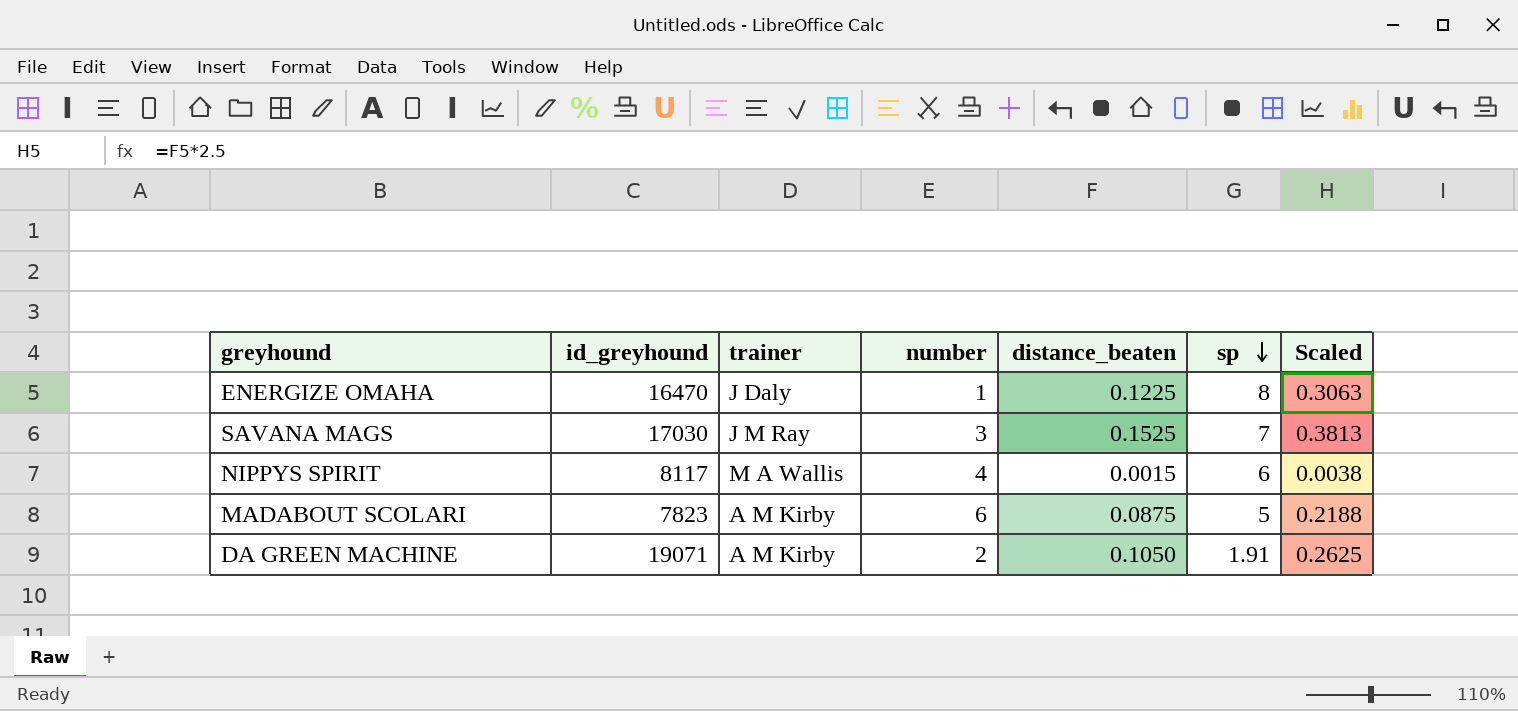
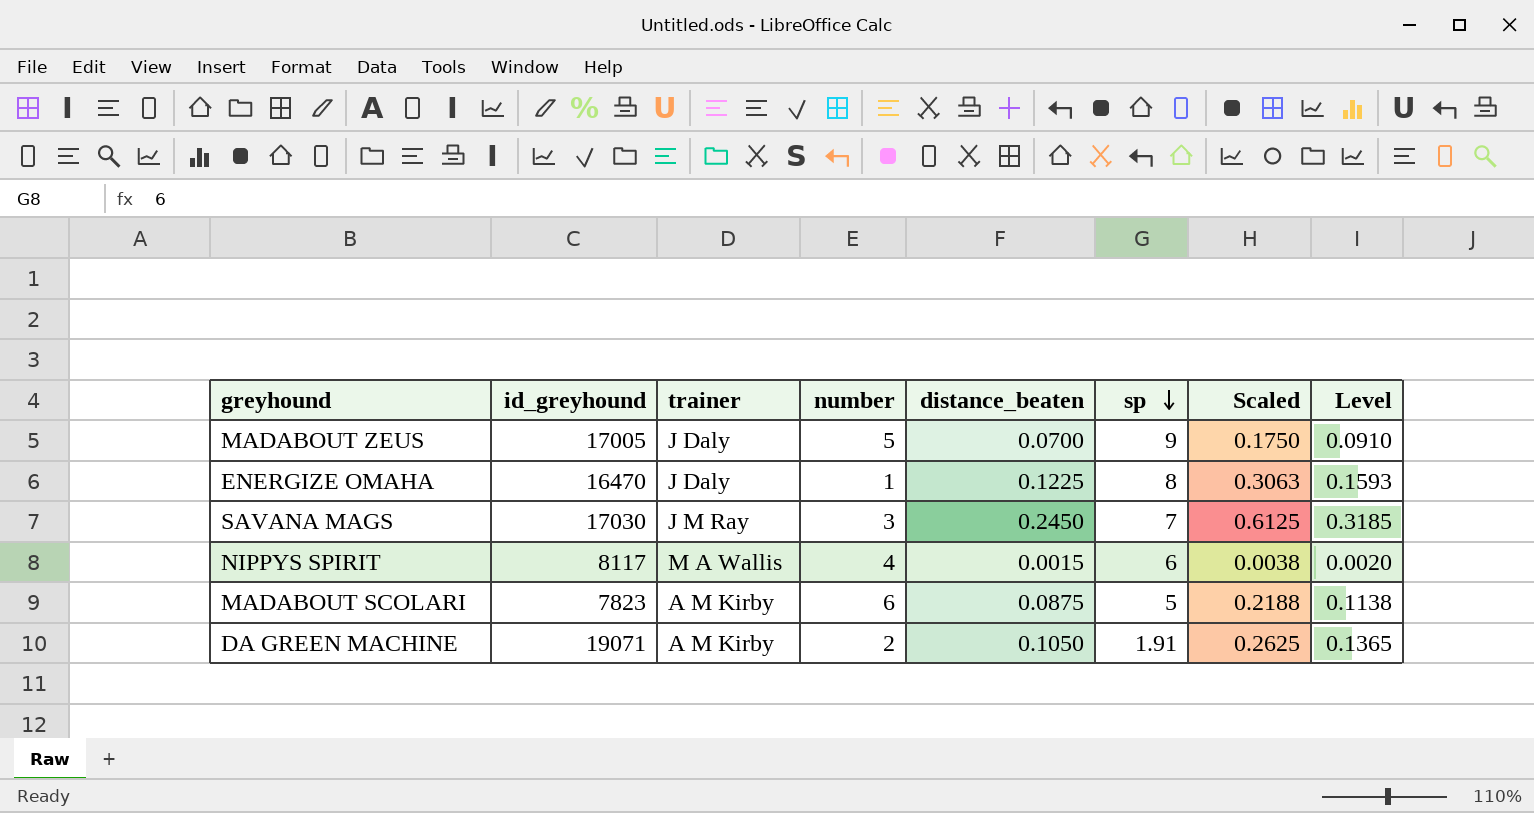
column Level | formula: none -> [distance_beaten] * 1.3
row MADABOUT ZEUS: none -> 17005 | J Daly | 5 | 0.0700 | 9 | 0.1750 | 0.0910
SAVANA MAGS | distance_beaten: 0.1525 -> 0.2450
SAVANA MAGS | Scaled: 0.3813 -> 0.6125

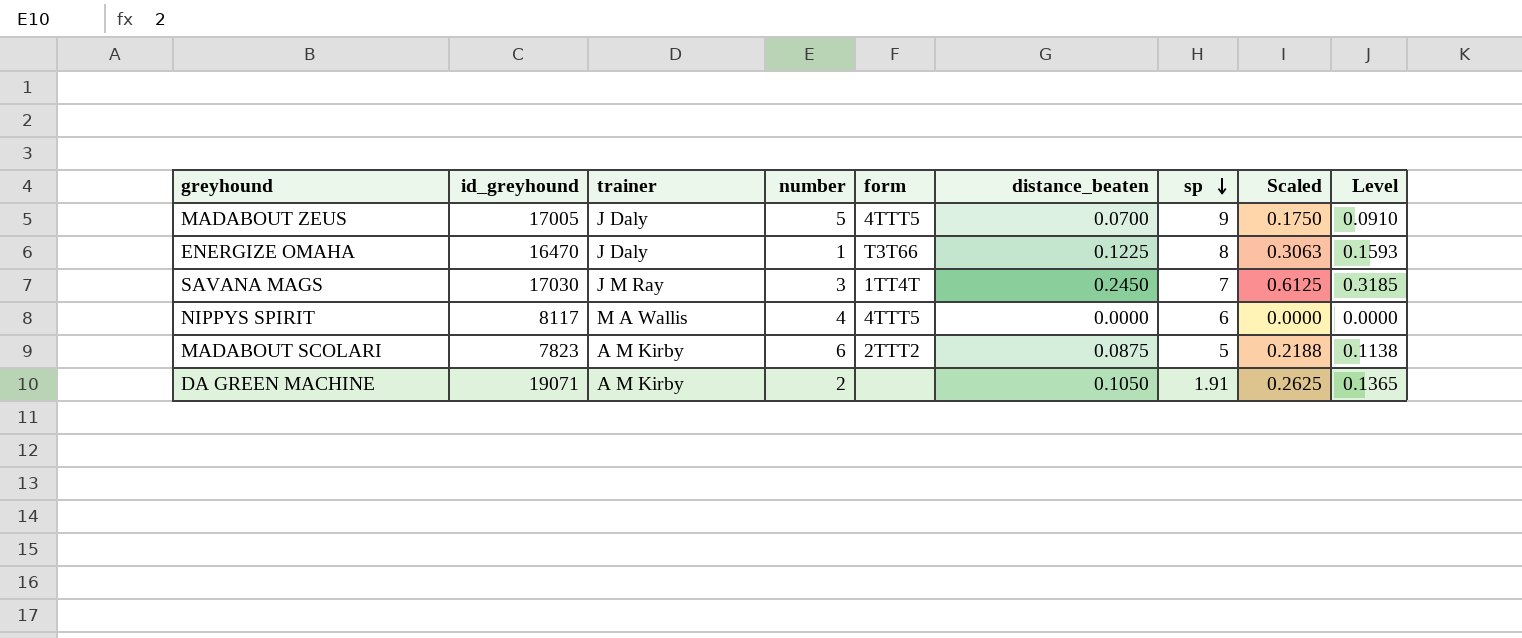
column form | position: none -> 5
NIPPYS SPIRIT | distance_beaten: 0.0015 -> 0.0000
NIPPYS SPIRIT | Scaled: 0.0038 -> 0.0000
NIPPYS SPIRIT | Level: 0.0020 -> 0.0000

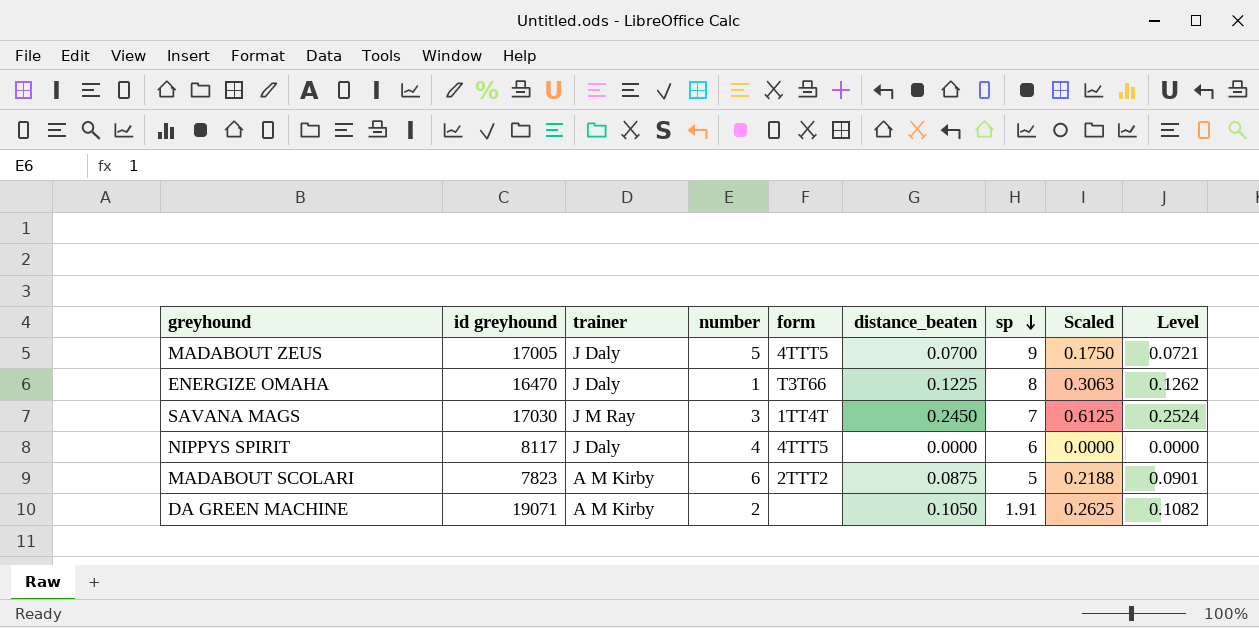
column name: id_greyhound -> id greyhound
column Level | formula: [distance_beaten] * 1.3 -> [distance_beaten] * 1.03
NIPPYS SPIRIT | trainer: M A Wallis -> J Daly

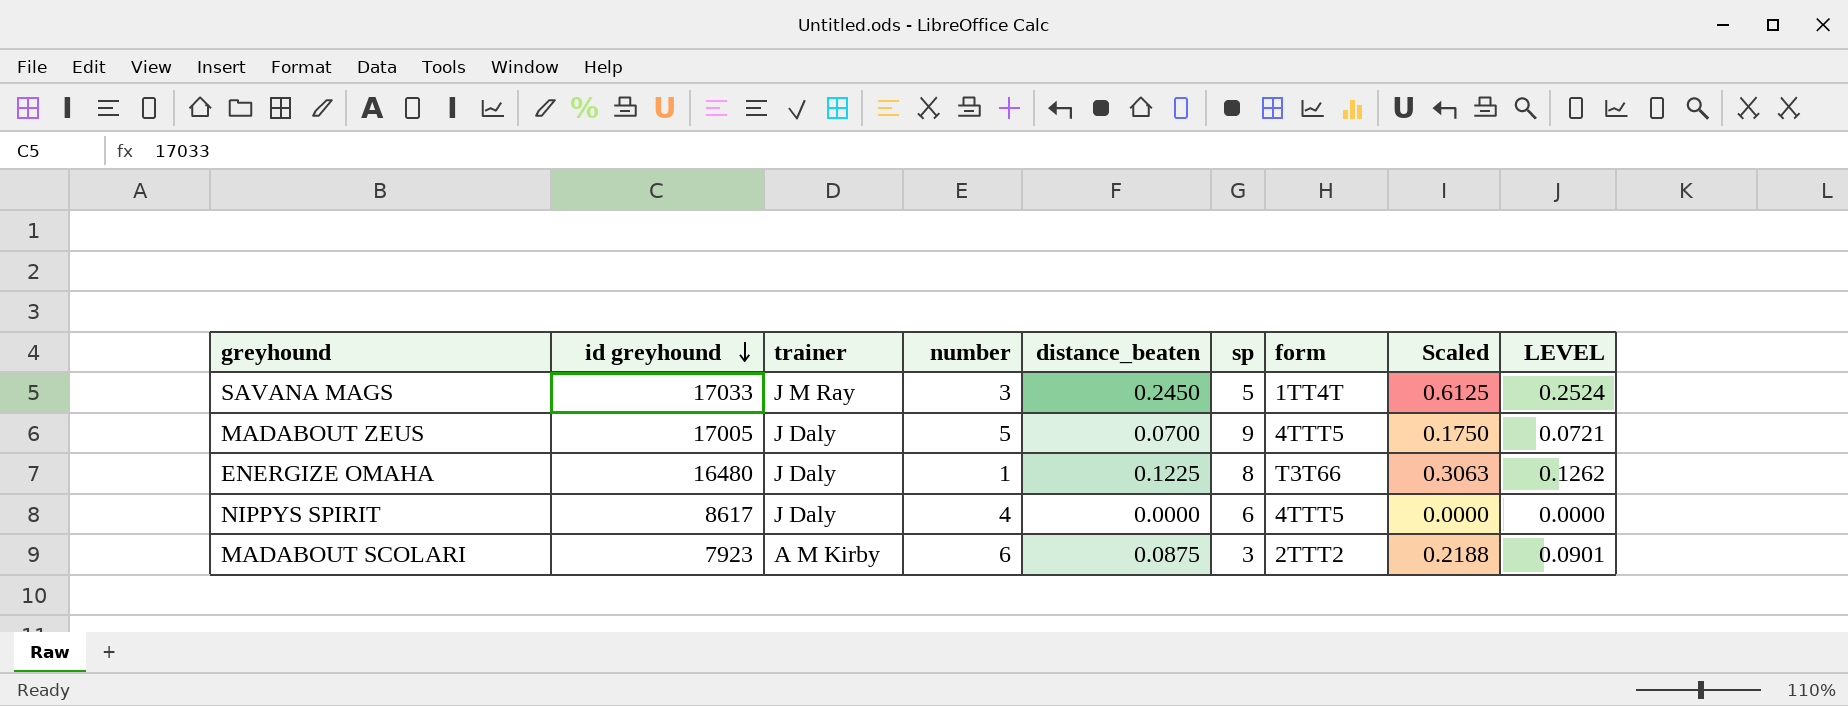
row order: sp descending -> id greyhound descending
column form | position: 5 -> 7
column name: Level -> LEVEL
row DA GREEN MACHINE: 19071 | A M Kirby | 2 | none | 0.1050 | 1.91 | 0.2625 | 0.1082 -> none
SAVANA MAGS | id greyhound: 17030 -> 17033
SAVANA MAGS | sp: 7 -> 5
ENERGIZE OMAHA | id greyhound: 16470 -> 16480
NIPPYS SPIRIT | id greyhound: 8117 -> 8617
MADABOUT SCOLARI | id greyhound: 7823 -> 7923
MADABOUT SCOLARI | sp: 5 -> 3

